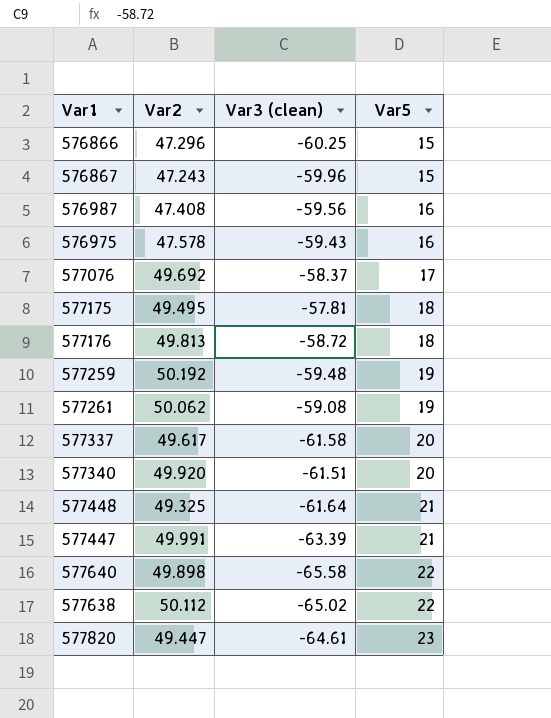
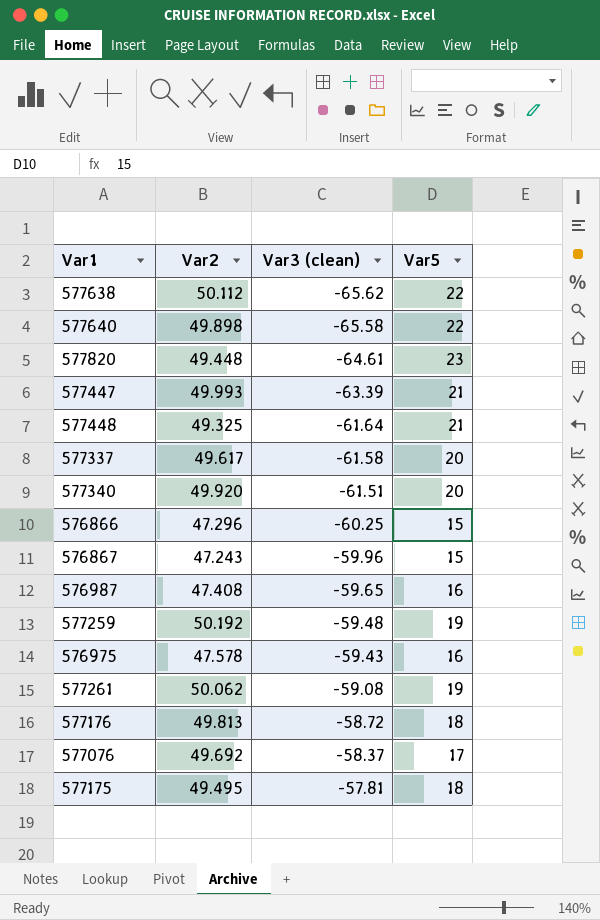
row order: Var5 ascending -> Var3 (clean) ascending
577638 | Var3 (clean): -65.02 -> -65.62
577820 | Var2: 49.447 -> 49.448
577447 | Var2: 49.991 -> 49.993
576987 | Var3 (clean): -59.56 -> -59.65

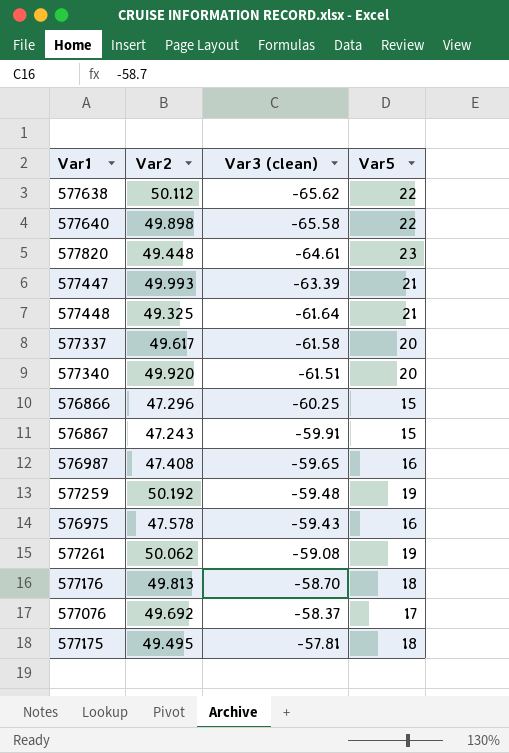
576867 | Var3 (clean): -59.96 -> -59.91
577176 | Var3 (clean): -58.72 -> -58.70

